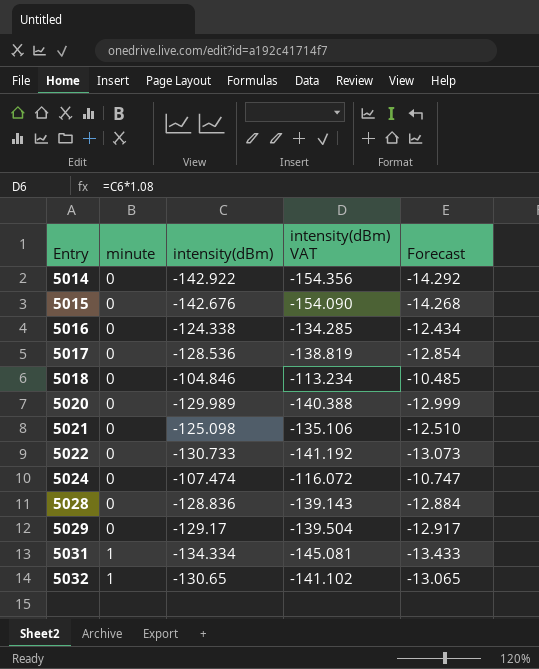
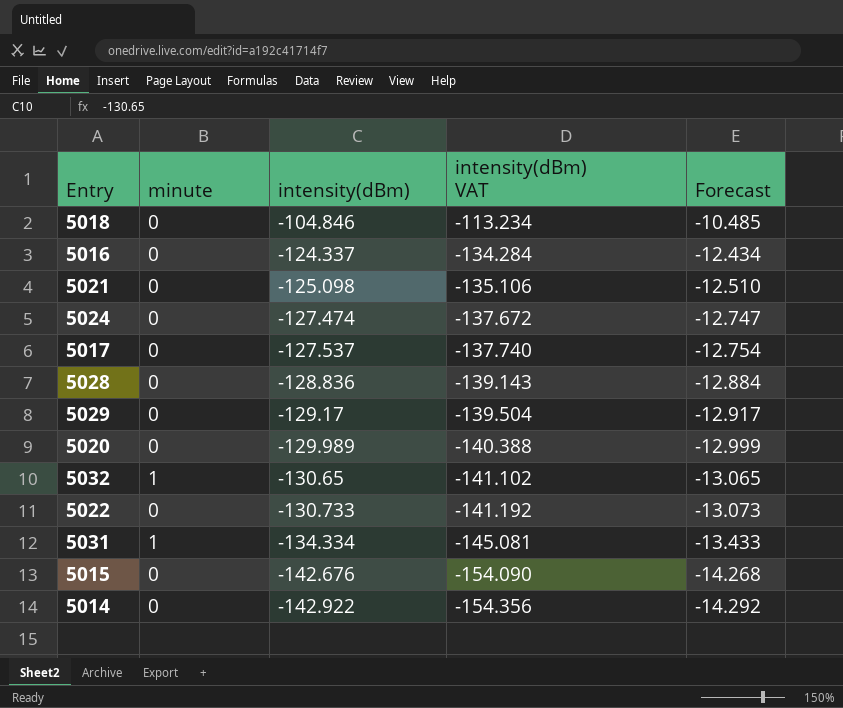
row order: Entry ascending -> intensity(dBm) descending
5016 | intensity(dBm): -124.338 -> -124.337
5016 | intensity(dBm) VAT: -134.285 -> -134.284
5024 | intensity(dBm): -107.474 -> -127.474
5024 | intensity(dBm) VAT: -116.072 -> -137.672
5024 | Forecast: -10.747 -> -12.747
5017 | intensity(dBm): -128.536 -> -127.537
5017 | intensity(dBm) VAT: -138.819 -> -137.740
5017 | Forecast: -12.854 -> -12.754

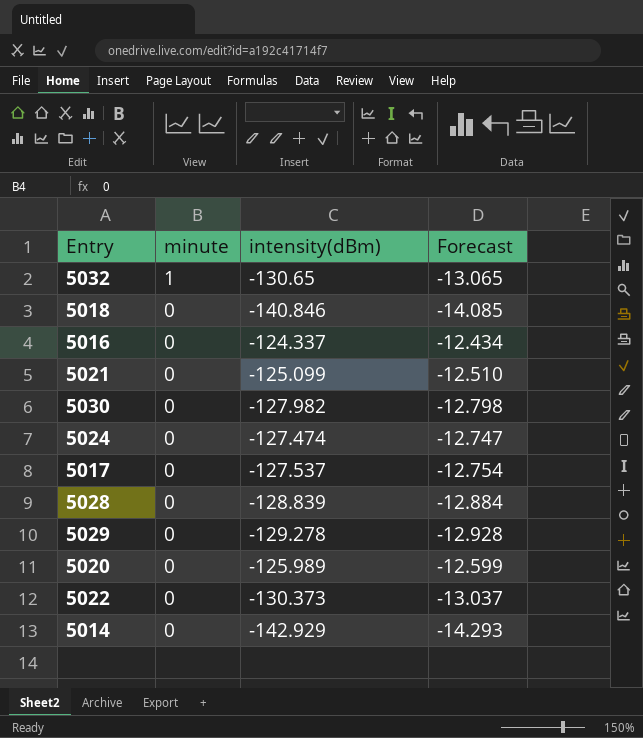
row order: intensity(dBm) descending -> minute descending
column intensity(dBm) VAT | formula: [intensity(dBm)] * 1.08 -> none
row 5031: 1 | -134.334 | -145.081 | -13.433 -> none
row 5015: 0 | -142.676 | -154.090 | -14.268 -> none
5018 | intensity(dBm): -104.846 -> -140.846
5018 | Forecast: -10.485 -> -14.085
5021 | intensity(dBm): -125.098 -> -125.099
row 5030: none -> 0 | -127.982 | -12.798
5028 | intensity(dBm): -128.836 -> -128.839
5029 | intensity(dBm): -129.17 -> -129.278
5029 | Forecast: -12.917 -> -12.928
5020 | intensity(dBm): -129.989 -> -125.989
5020 | Forecast: -12.999 -> -12.599
5022 | intensity(dBm): -130.733 -> -130.373
5022 | Forecast: -13.073 -> -13.037
5014 | intensity(dBm): -142.922 -> -142.929
5014 | Forecast: -14.292 -> -14.293

